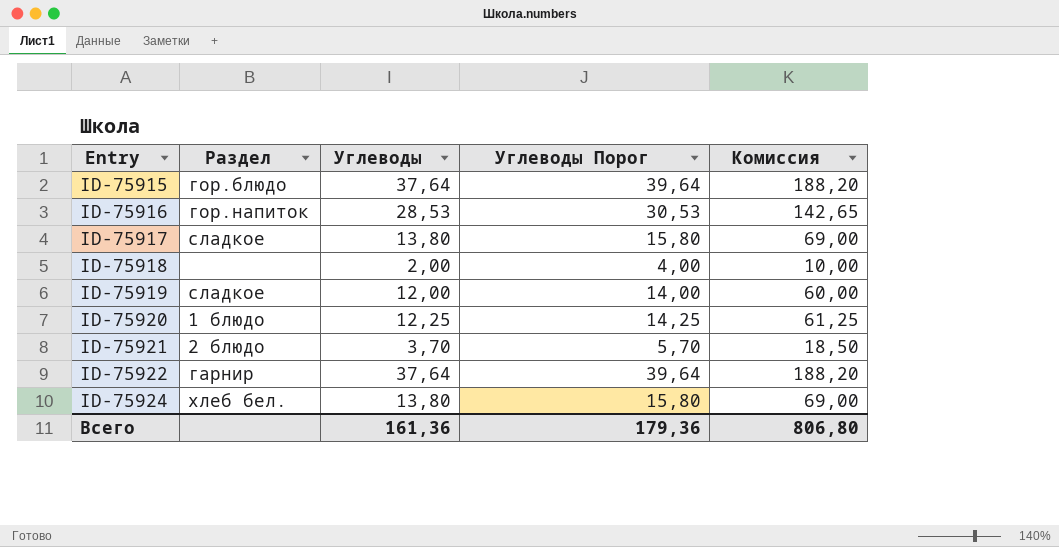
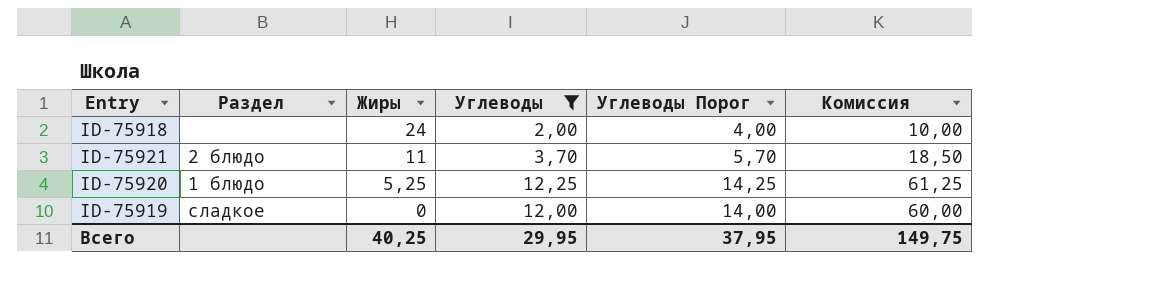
filter: none -> Углеводы <= 12,25
row order: Entry ascending -> Жиры descending
column Жиры | position: none -> 3
Всего | Углеводы: 161,36 -> 29,95
Всего | Углеводы Порог: 179,36 -> 37,95
Всего | Комиссия: 806,80 -> 149,75

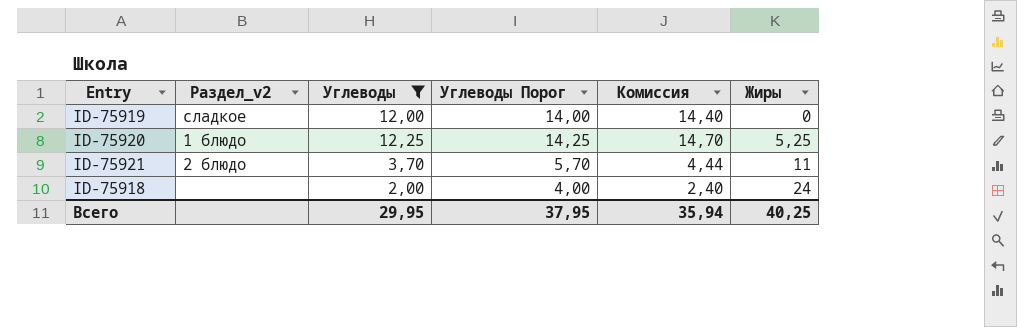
row order: Жиры descending -> Жиры ascending
column name: Раздел -> Раздел_v2
column Комиссия | formula: [Углеводы] * 5 -> [Углеводы] * 1,2
column Жиры | position: 3 -> 6
Всего | Комиссия: 149,75 -> 35,94

